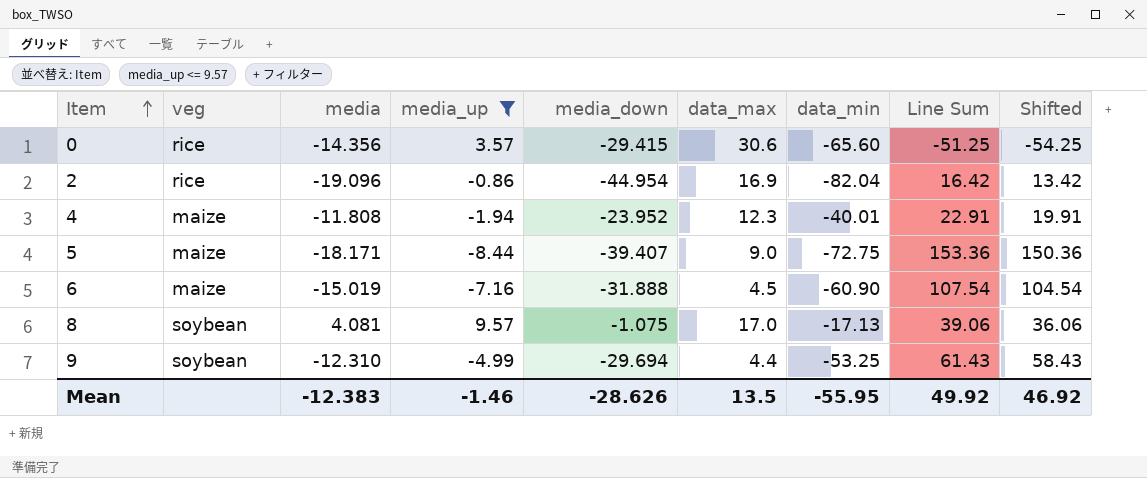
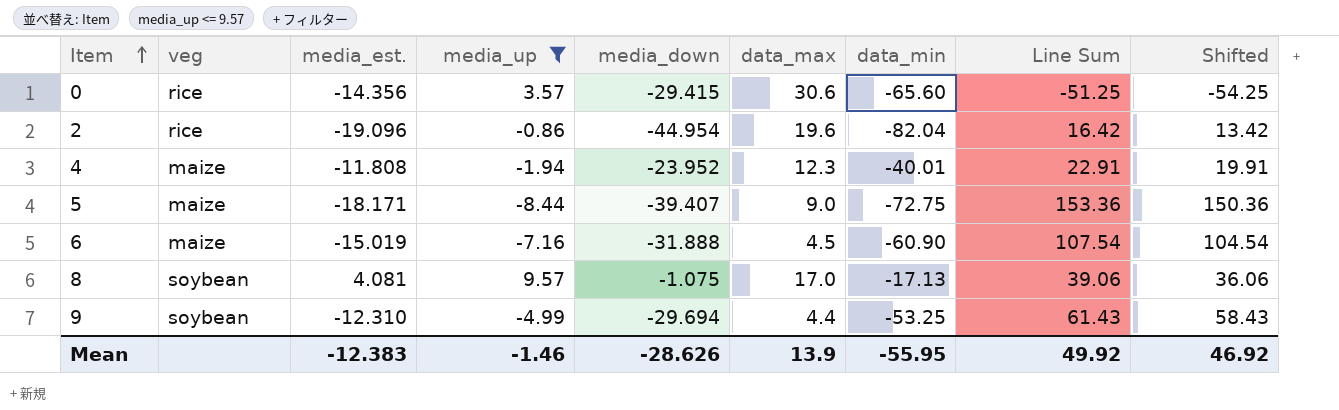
column name: media -> media_est.
2 | data_max: 16.9 -> 19.6
Mean | data_max: 13.5 -> 13.9

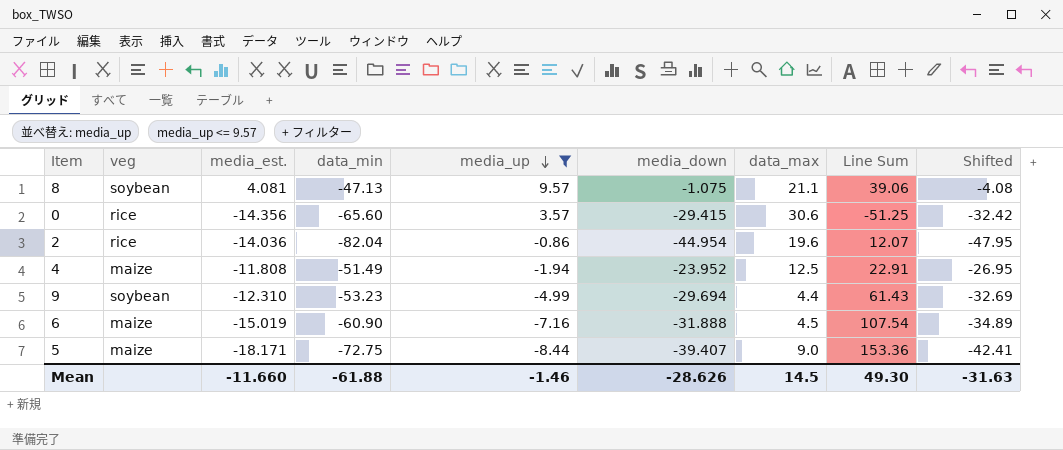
row order: Item ascending -> media_up descending
column data_min | position: 7 -> 4
column Shifted | formula: [Line Sum] - 3 -> [media_down] - 3
8 | data_min: -17.13 -> -47.13
8 | data_max: 17.0 -> 21.1
2 | media_est.: -19.096 -> -14.036
2 | Line Sum: 16.42 -> 12.07
4 | data_min: -40.01 -> -51.49
4 | data_max: 12.3 -> 12.5
9 | data_min: -53.25 -> -53.23
Mean | media_est.: -12.383 -> -11.660
Mean | data_min: -55.95 -> -61.88
Mean | data_max: 13.9 -> 14.5
Mean | Line Sum: 49.92 -> 49.30
Mean | Shifted: 46.92 -> -31.63

